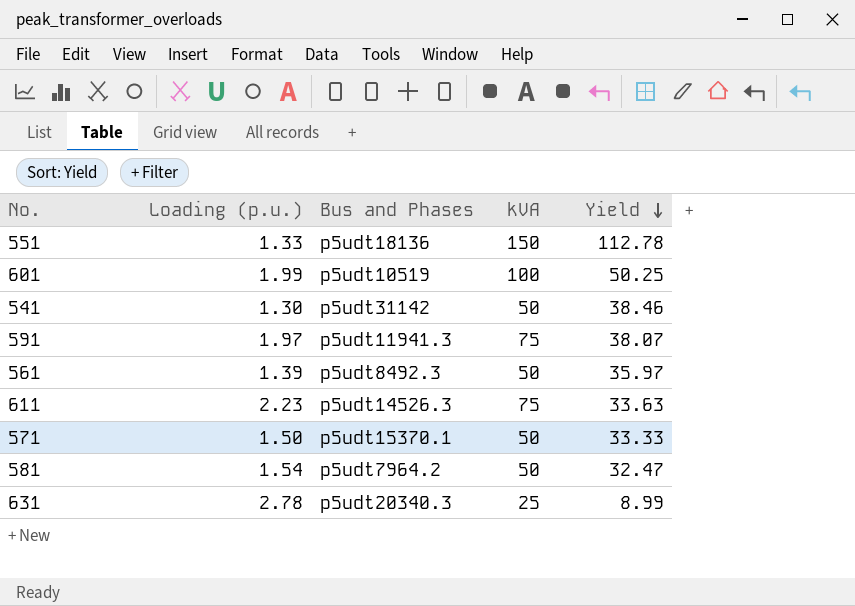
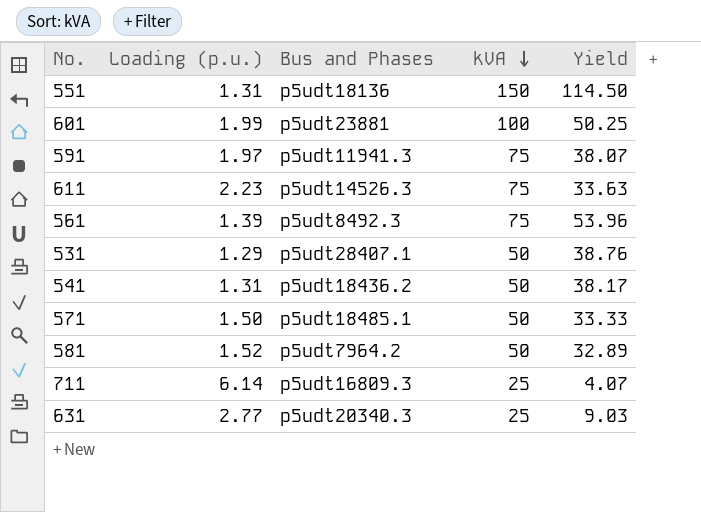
row order: Yield descending -> kVA descending
551 | Loading (p.u.): 1.33 -> 1.31
551 | Yield: 112.78 -> 114.50
601 | Bus and Phases: p5udt10519 -> p5udt23881
561 | kVA: 50 -> 75
561 | Yield: 35.97 -> 53.96
row 531: none -> 1.29 | p5udt28407.1 | 50 | 38.76
541 | Loading (p.u.): 1.30 -> 1.31
541 | Bus and Phases: p5udt31142 -> p5udt18436.2
541 | Yield: 38.46 -> 38.17
571 | Bus and Phases: p5udt15370.1 -> p5udt18485.1
581 | Loading (p.u.): 1.54 -> 1.52
581 | Yield: 32.47 -> 32.89
row 711: none -> 6.14 | p5udt16809.3 | 25 | 4.07
631 | Loading (p.u.): 2.78 -> 2.77
631 | Yield: 8.99 -> 9.03

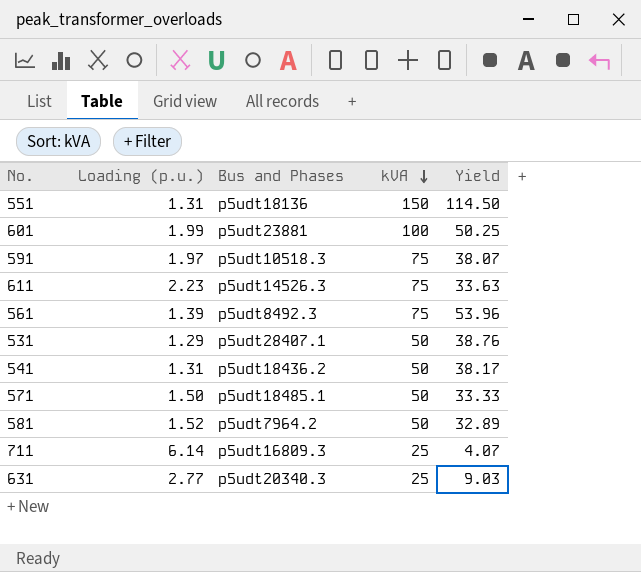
591 | Bus and Phases: p5udt11941.3 -> p5udt10518.3

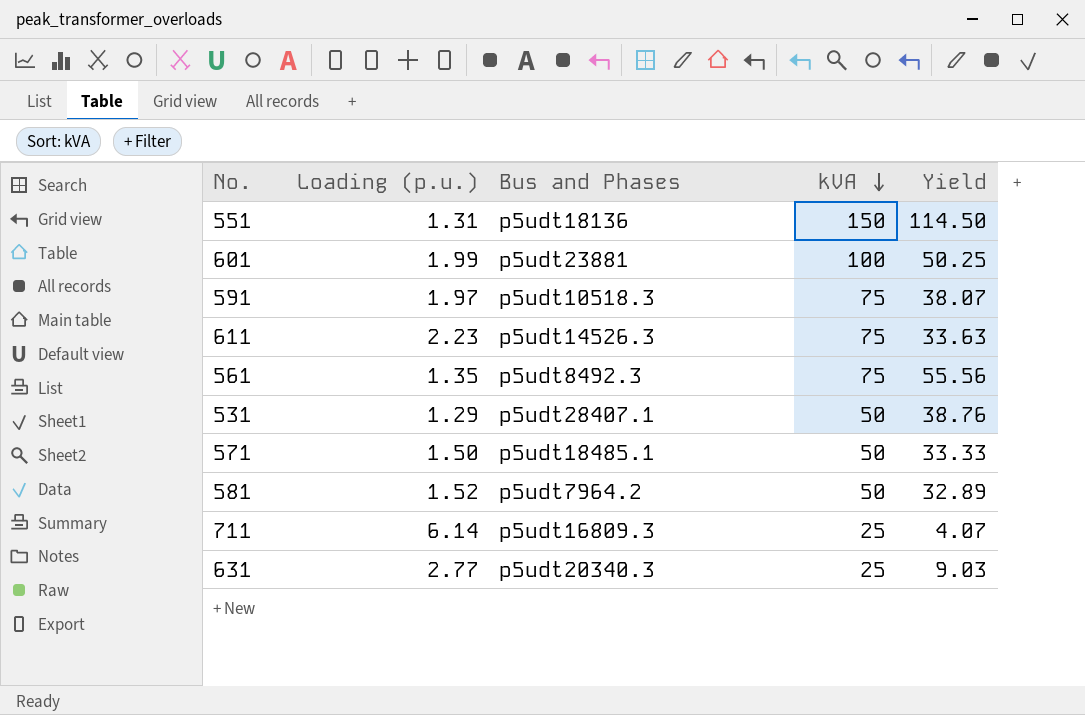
row 541: 1.31 | p5udt18436.2 | 50 | 38.17 -> none
561 | Loading (p.u.): 1.39 -> 1.35
561 | Yield: 53.96 -> 55.56

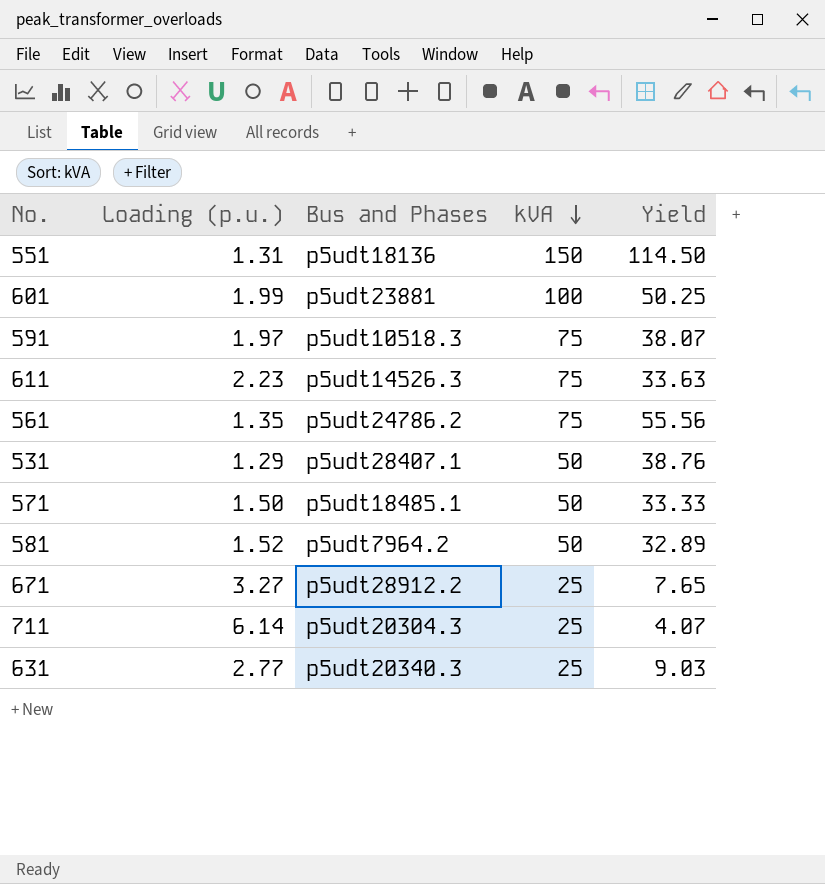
561 | Bus and Phases: p5udt8492.3 -> p5udt24786.2
row 671: none -> 3.27 | p5udt28912.2 | 25 | 7.65
711 | Bus and Phases: p5udt16809.3 -> p5udt20304.3

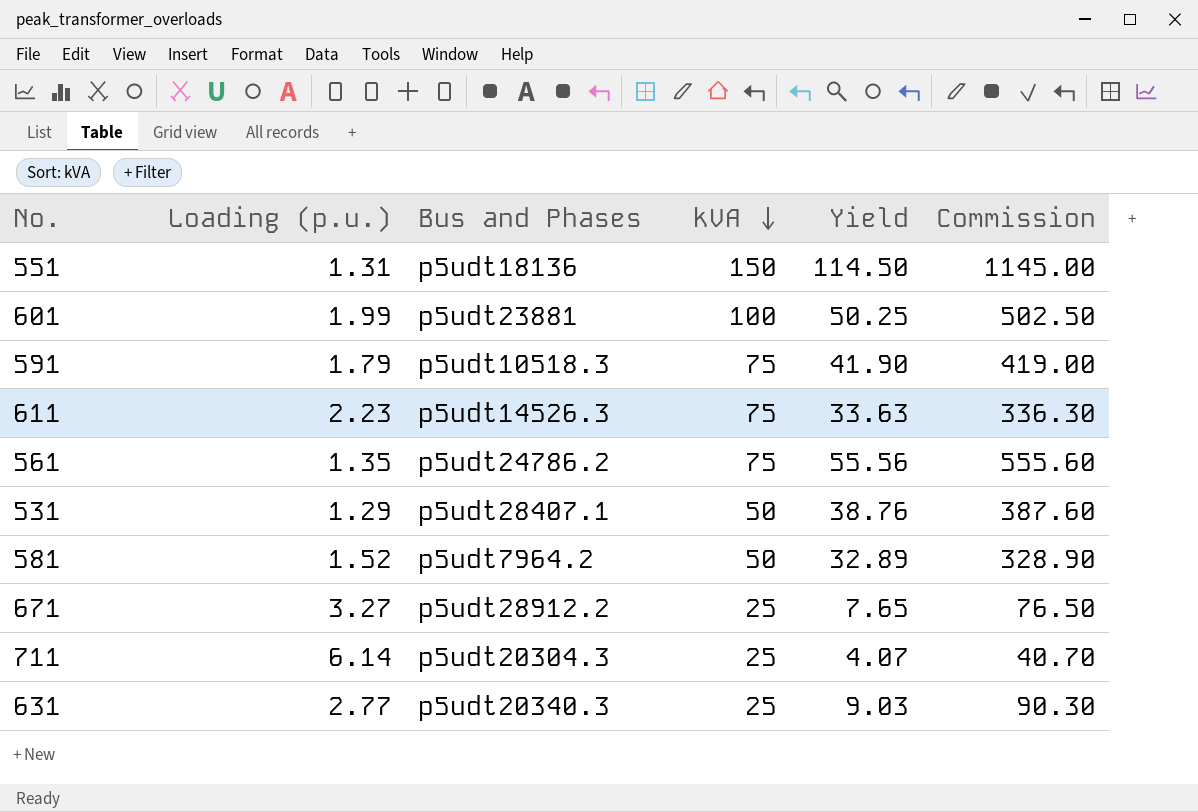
column Commission | formula: none -> [Yield] * 10
row 571: 1.50 | p5udt18485.1 | 50 | 33.33 -> none
591 | Loading (p.u.): 1.97 -> 1.79
591 | Yield: 38.07 -> 41.90

